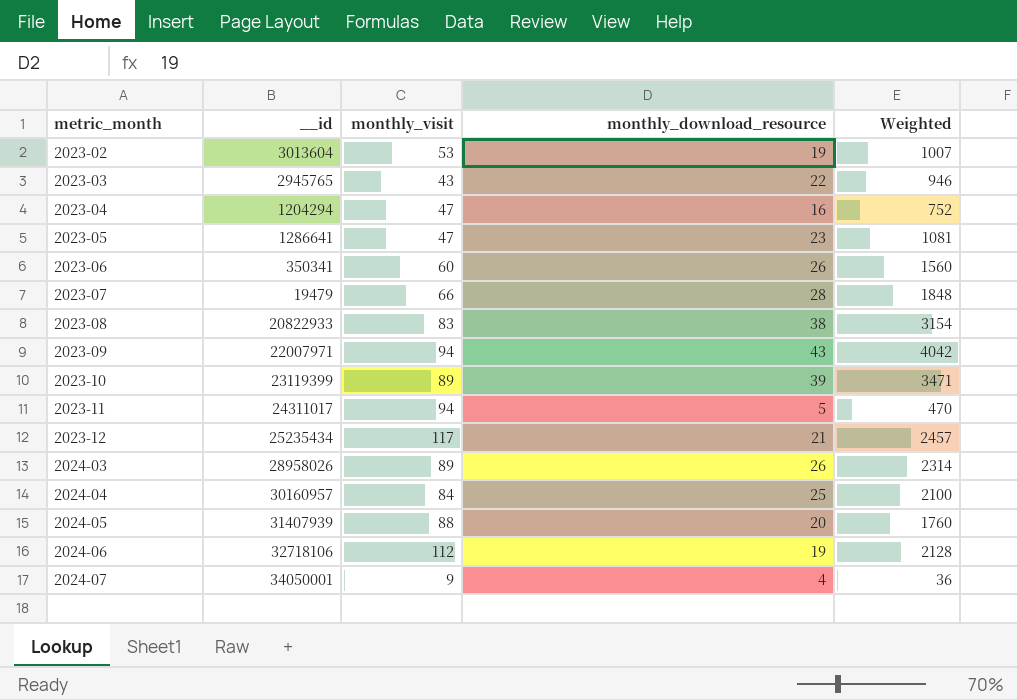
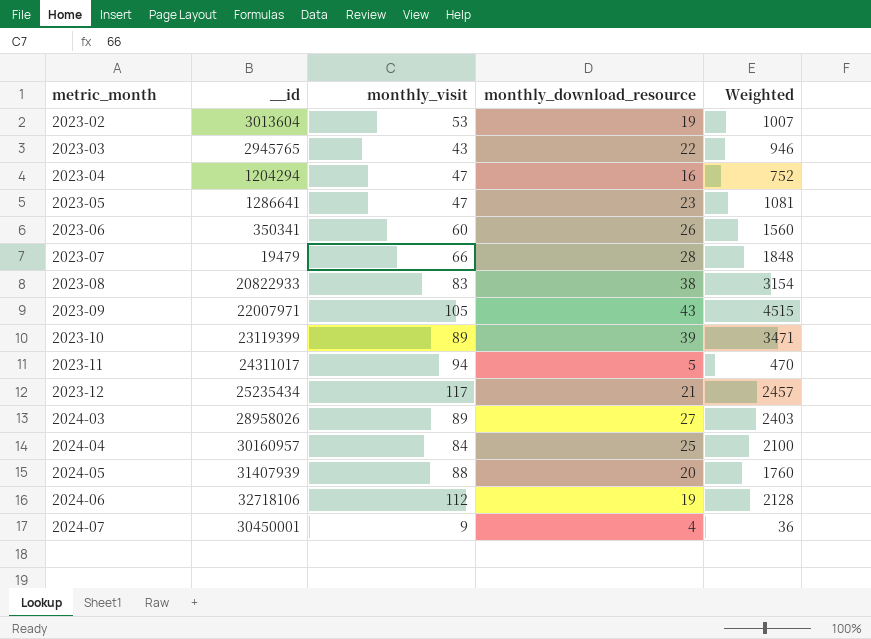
2023-09 | monthly_visit: 94 -> 105
2023-09 | Weighted: 4042 -> 4515
2024-03 | monthly_download_resource: 26 -> 27
2024-03 | Weighted: 2314 -> 2403
2024-07 | __id: 34050001 -> 30450001

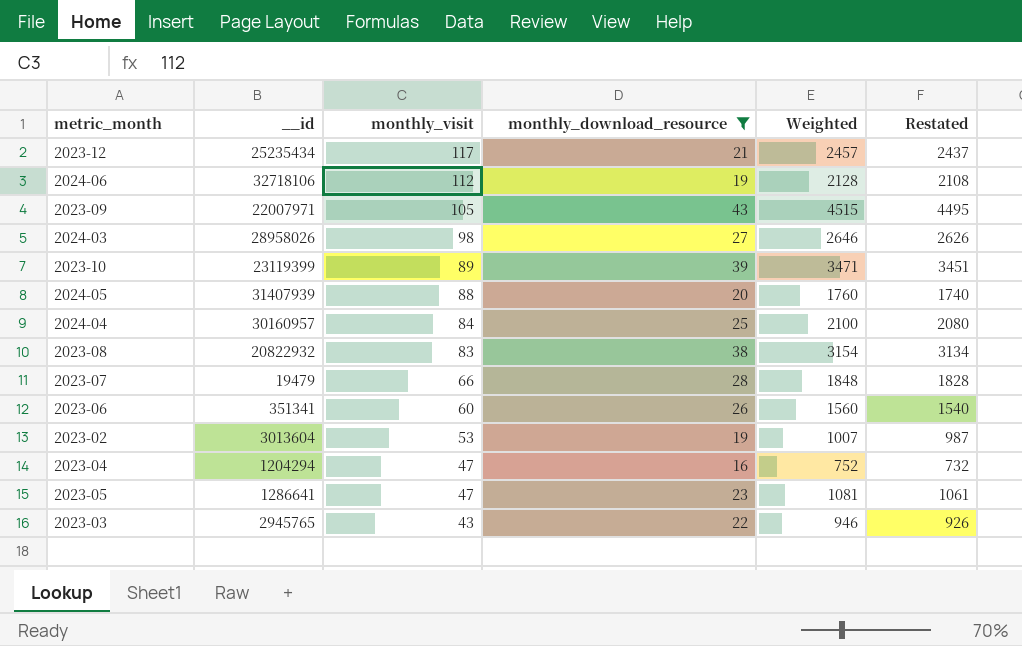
filter: none -> monthly_download_resource >= 16
row order: metric_month ascending -> monthly_visit descending
column Restated | formula: none -> [Weighted] - 20
2024-03 | monthly_visit: 89 -> 98
2024-03 | Weighted: 2403 -> 2646
2023-08 | __id: 20822933 -> 20822932
2023-06 | __id: 350341 -> 351341

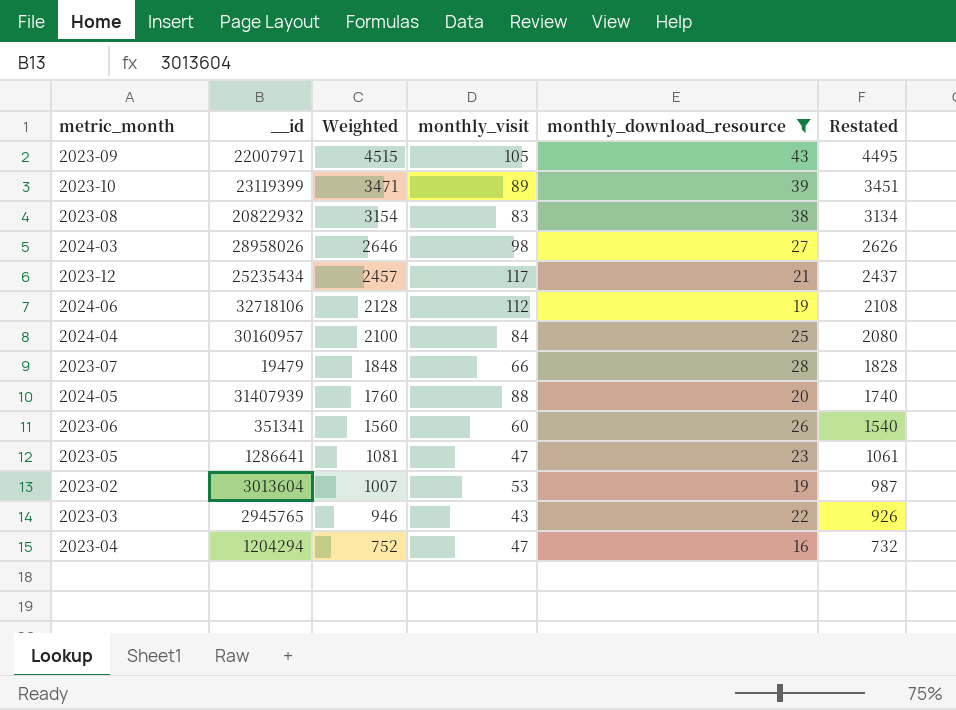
row order: monthly_visit descending -> Weighted descending
column Weighted | position: 5 -> 3

